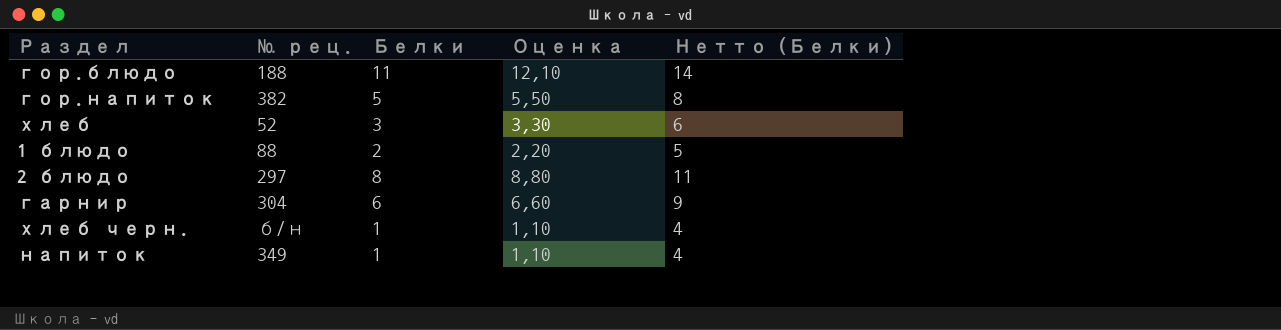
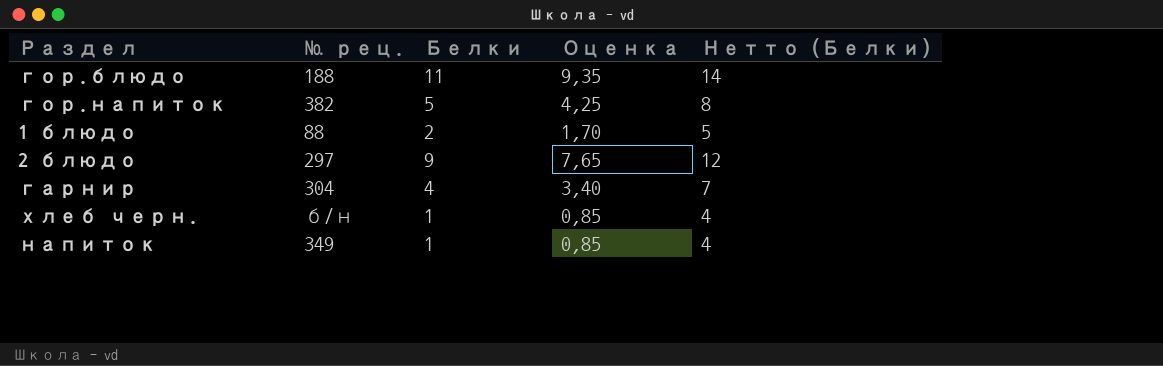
column Оценка | formula: [Белки] * 1,1 -> [Белки] * 0,85
row хлеб: 52 | 3 | 3,30 | 6 -> none
2 блюдо | Белки: 8 -> 9
2 блюдо | Нетто (Белки): 11 -> 12
гарнир | Белки: 6 -> 4
гарнир | Нетто (Белки): 9 -> 7

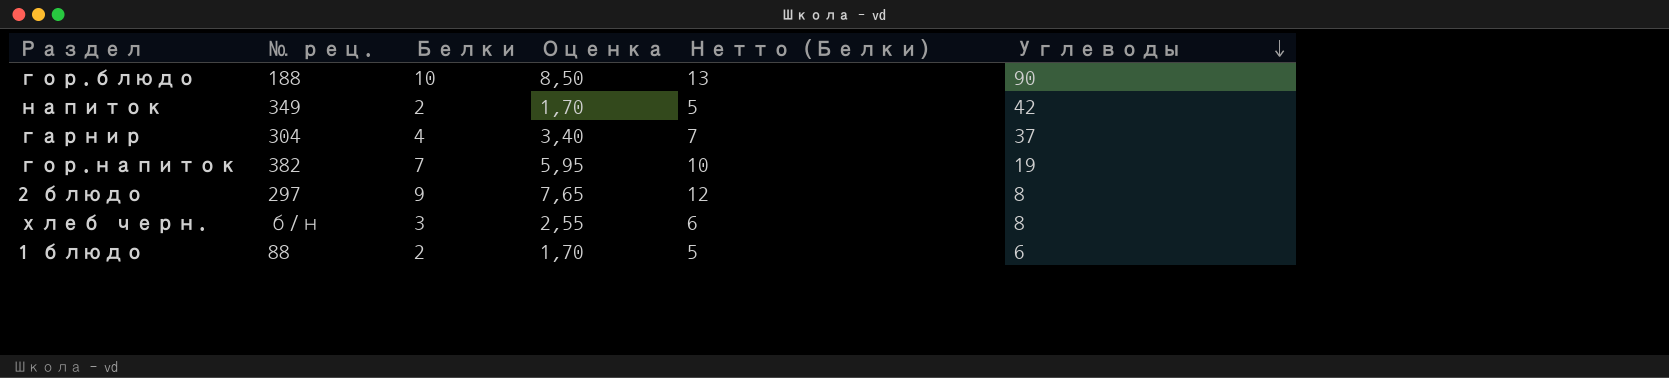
row order: none -> Углеводы descending
column Углеводы | position: none -> 6
гор.блюдо | Белки: 11 -> 10
гор.блюдо | Оценка: 9,35 -> 8,50
гор.блюдо | Нетто (Белки): 14 -> 13
напиток | Белки: 1 -> 2
напиток | Оценка: 0,85 -> 1,70
напиток | Нетто (Белки): 4 -> 5
гор.напиток | Белки: 5 -> 7
гор.напиток | Оценка: 4,25 -> 5,95
гор.напиток | Нетто (Белки): 8 -> 10
хлеб черн. | Белки: 1 -> 3
хлеб черн. | Оценка: 0,85 -> 2,55
хлеб черн. | Нетто (Белки): 4 -> 6

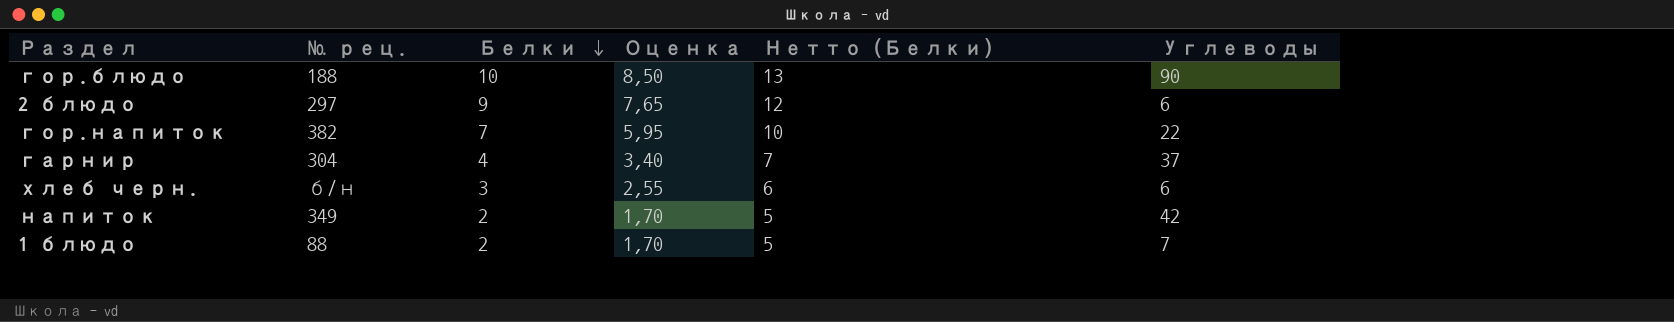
row order: Углеводы descending -> Белки descending
2 блюдо | Углеводы: 8 -> 6
гор.напиток | Углеводы: 19 -> 22
хлеб черн. | Углеводы: 8 -> 6
1 блюдо | Углеводы: 6 -> 7

